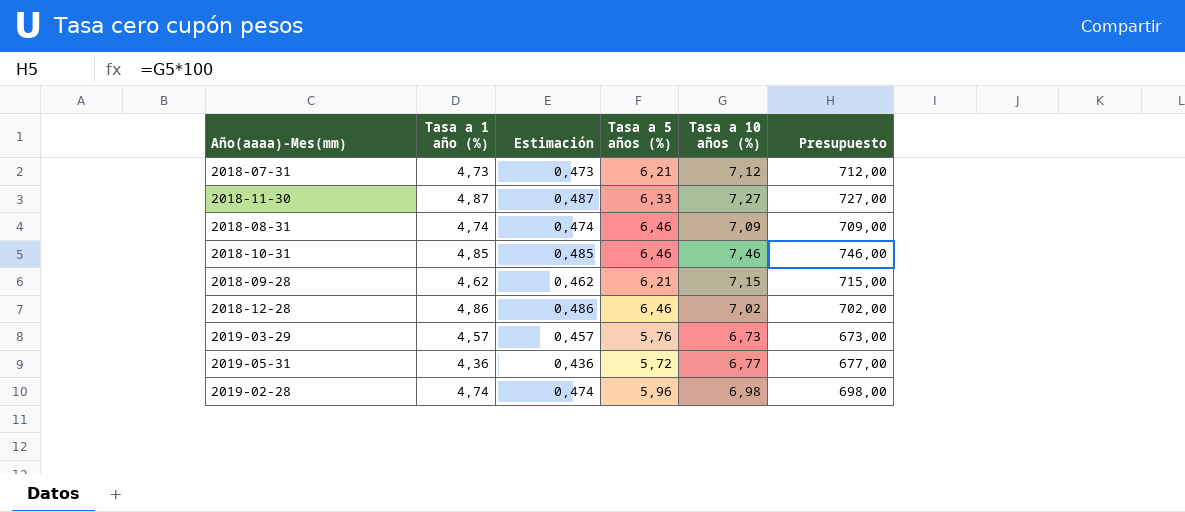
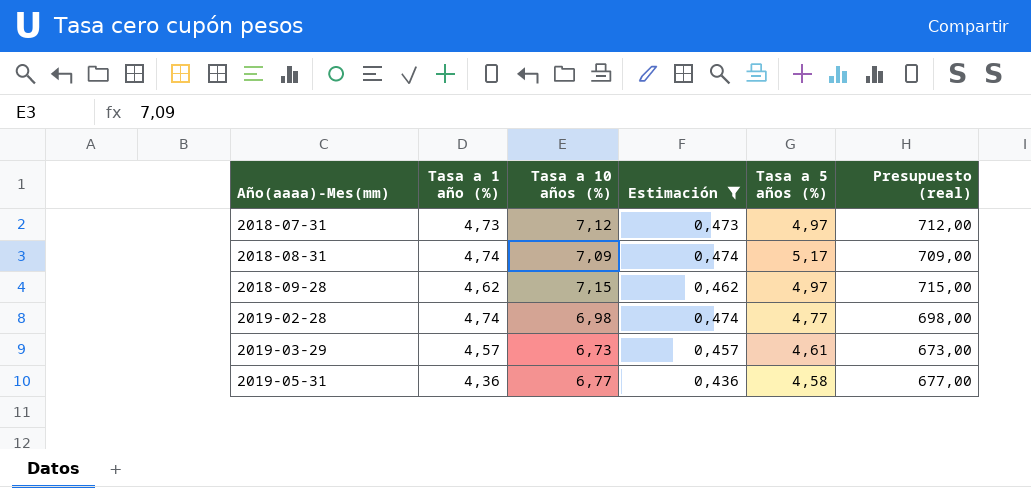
filter: none -> Estimación <= 0,474
row order: none -> Año(aaaa)-Mes(mm) ascending
column Tasa a 10 años (%) | position: 5 -> 3
column name: Presupuesto -> Presupuesto (real)
2018-07-31 | Tasa a 5 años (%): 6,21 -> 4,97
2018-08-31 | Tasa a 5 años (%): 6,46 -> 5,17
2018-09-28 | Tasa a 5 años (%): 6,21 -> 4,97
2019-02-28 | Tasa a 5 años (%): 5,96 -> 4,77
2019-03-29 | Tasa a 5 años (%): 5,76 -> 4,61
2019-05-31 | Tasa a 5 años (%): 5,72 -> 4,58

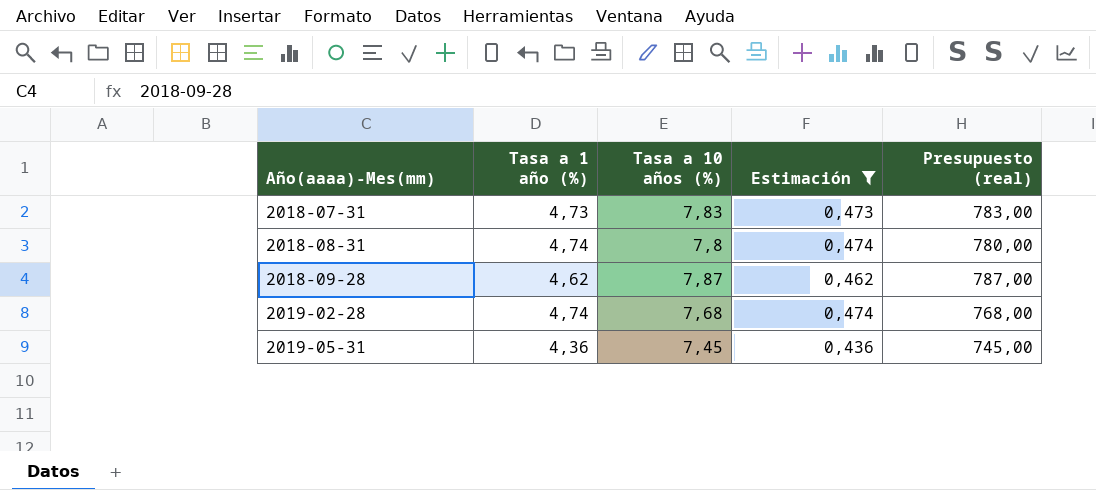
column Tasa a 5 años (%) | position: 5 -> none
row 2019-03-29: 4,57 | 6,73 | 0,457 | 4,61 | 673,00 -> none
2018-07-31 | Tasa a 10 años (%): 7,12 -> 7,83
2018-07-31 | Presupuesto (real): 712,00 -> 783,00
2018-08-31 | Tasa a 10 años (%): 7,09 -> 7,8
2018-08-31 | Presupuesto (real): 709,00 -> 780,00
2018-09-28 | Tasa a 10 años (%): 7,15 -> 7,87
2018-09-28 | Presupuesto (real): 715,00 -> 787,00
2019-02-28 | Tasa a 10 años (%): 6,98 -> 7,68
2019-02-28 | Presupuesto (real): 698,00 -> 768,00
2019-05-31 | Tasa a 10 años (%): 6,77 -> 7,45
2019-05-31 | Presupuesto (real): 677,00 -> 745,00

